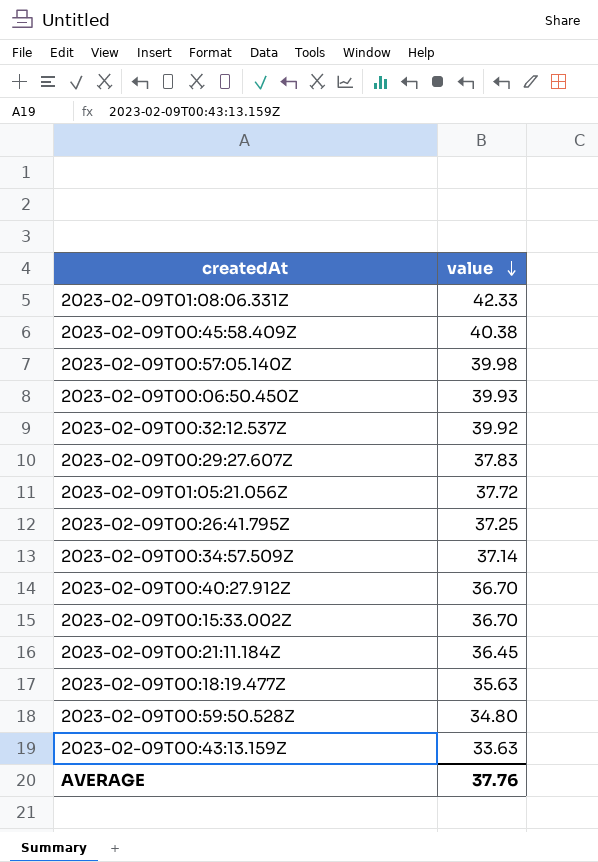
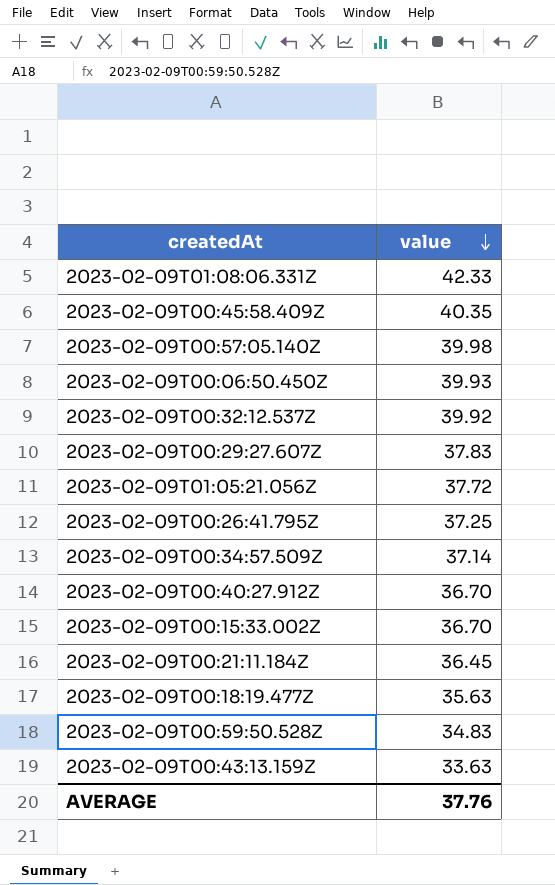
2023-02-09T00:45:58.409Z | value: 40.38 -> 40.35
2023-02-09T00:59:50.528Z | value: 34.80 -> 34.83

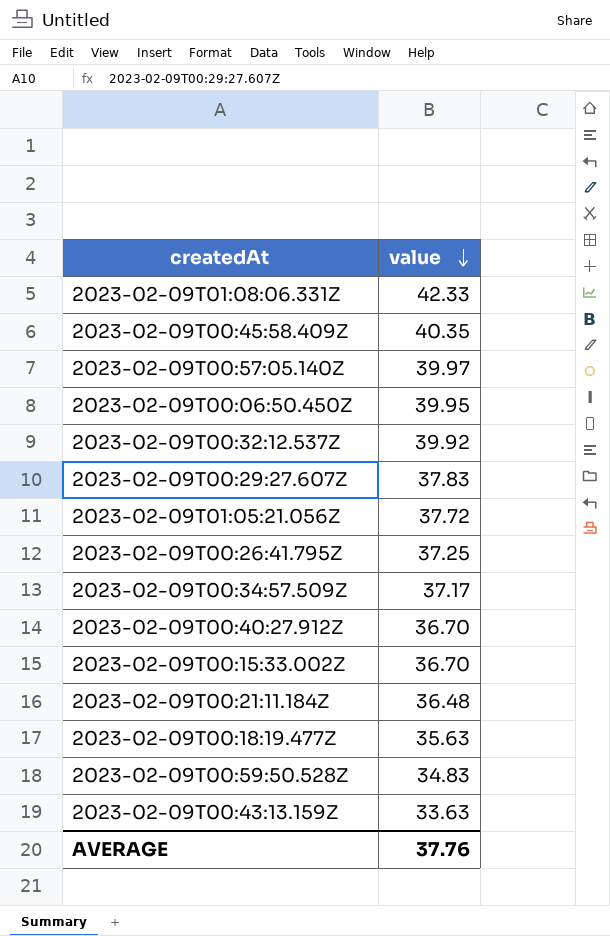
2023-02-09T00:57:05.140Z | value: 39.98 -> 39.97
2023-02-09T00:06:50.450Z | value: 39.93 -> 39.95
2023-02-09T00:34:57.509Z | value: 37.14 -> 37.17
2023-02-09T00:21:11.184Z | value: 36.45 -> 36.48

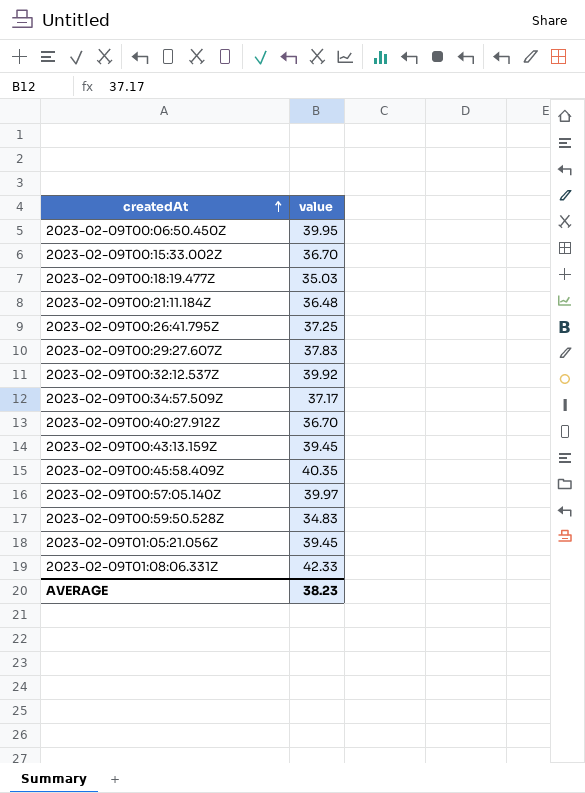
row order: value descending -> createdAt ascending
2023-02-09T00:18:19.477Z | value: 35.63 -> 35.03
2023-02-09T00:43:13.159Z | value: 33.63 -> 39.45
2023-02-09T01:05:21.056Z | value: 37.72 -> 39.45
AVERAGE | value: 37.76 -> 38.23

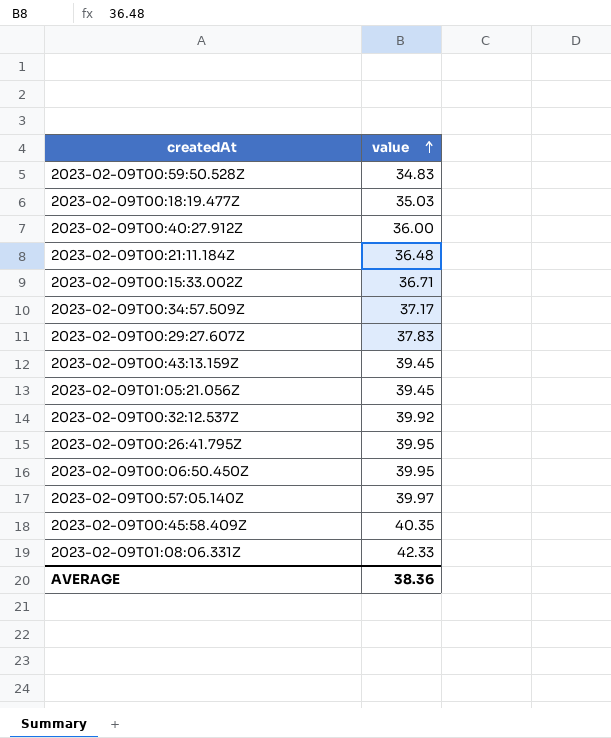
row order: createdAt ascending -> value ascending
2023-02-09T00:40:27.912Z | value: 36.70 -> 36.00
2023-02-09T00:15:33.002Z | value: 36.70 -> 36.71
2023-02-09T00:26:41.795Z | value: 37.25 -> 39.95
AVERAGE | value: 38.23 -> 38.36

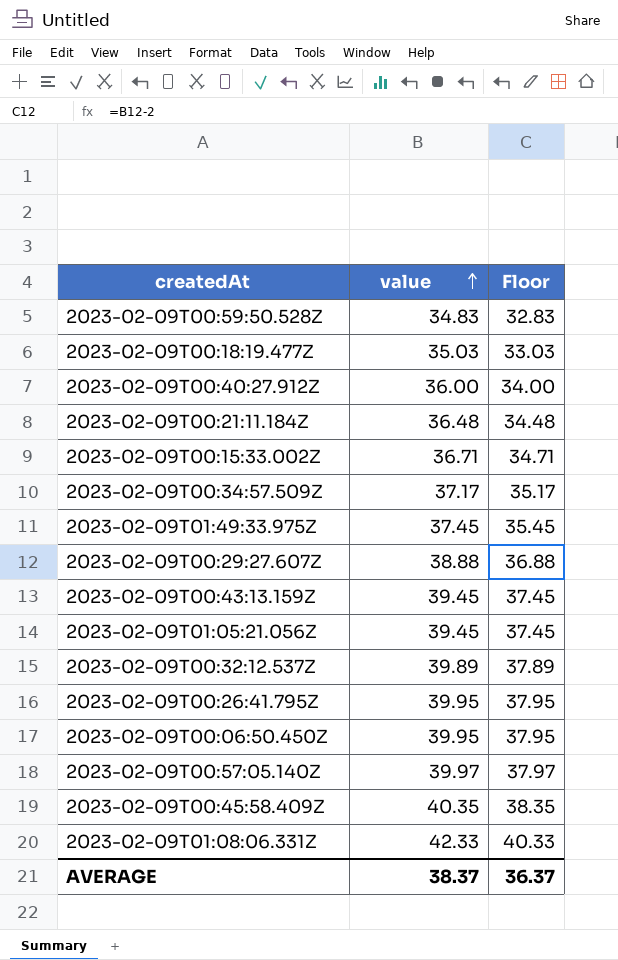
column Floor | formula: none -> [value] - 2
row 2023-02-09T01:49:33.975Z: none -> 37.45 | 35.45
2023-02-09T00:29:27.607Z | value: 37.83 -> 38.88
2023-02-09T00:32:12.537Z | value: 39.92 -> 39.89
AVERAGE | value: 38.36 -> 38.37

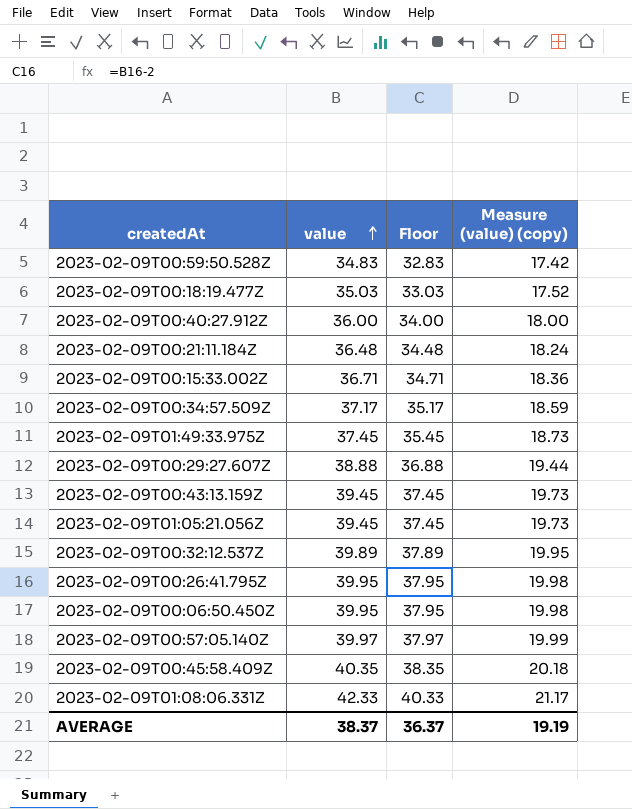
column Measure (value) (copy) | formula: none -> [value] * 0.5

